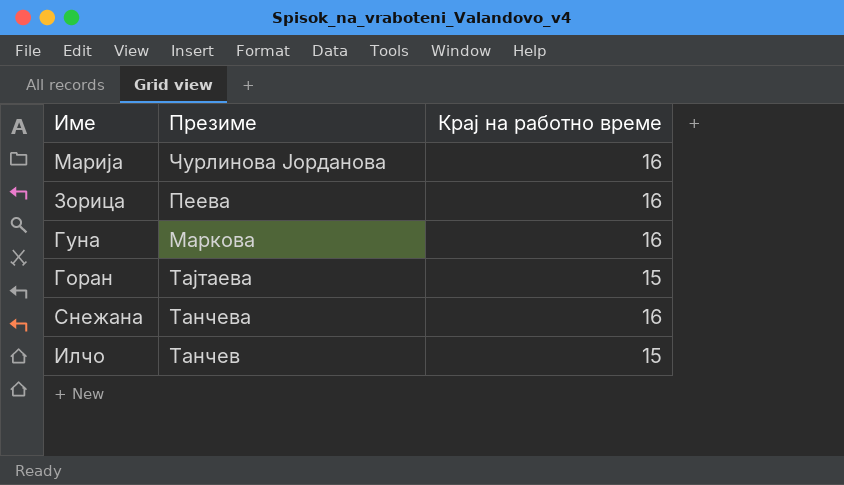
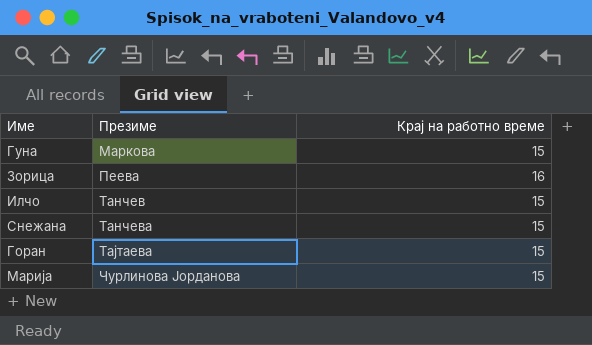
row order: none -> Презиме ascending
Гуна | Крај на работно време: 16 -> 15
Снежана | Крај на работно време: 16 -> 15
Марија | Крај на работно време: 16 -> 15

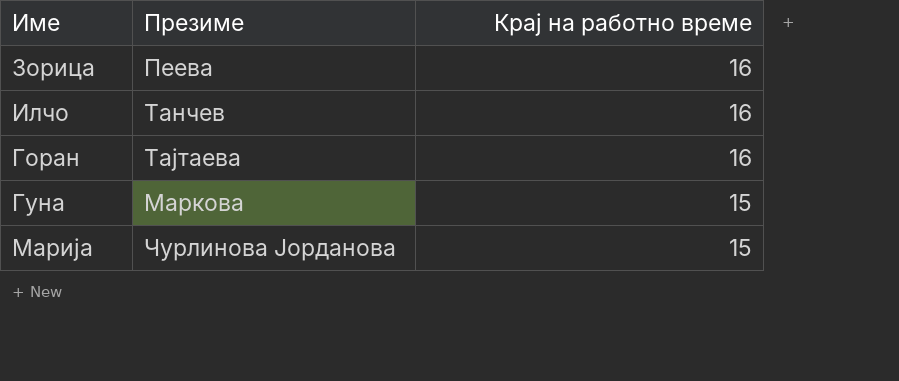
row order: Презиме ascending -> Крај на работно време descending
row Снежана: Танчева | 15 -> none
Илчо | Крај на работно време: 15 -> 16
Горан | Крај на работно време: 15 -> 16

